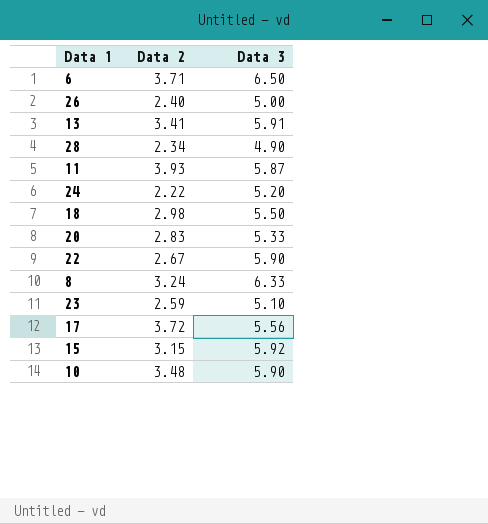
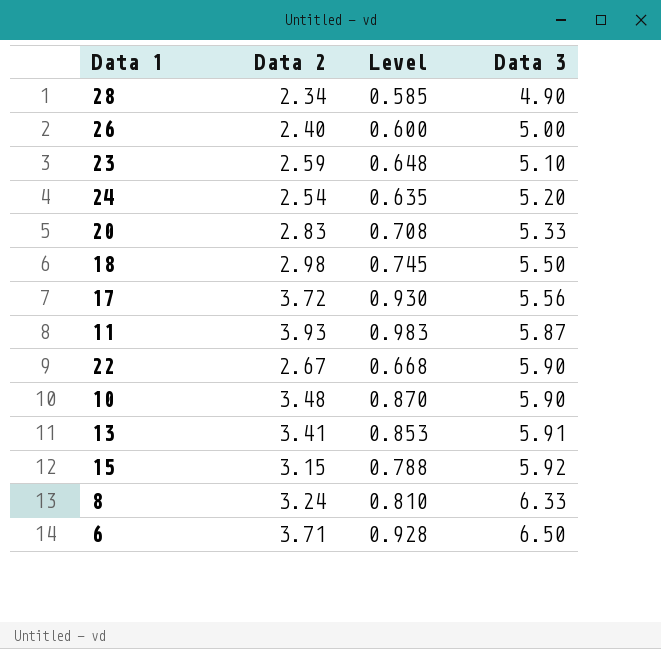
row order: none -> Data 3 ascending
column Level | formula: none -> [Data 2] * 0.25
24 | Data 2: 2.22 -> 2.54

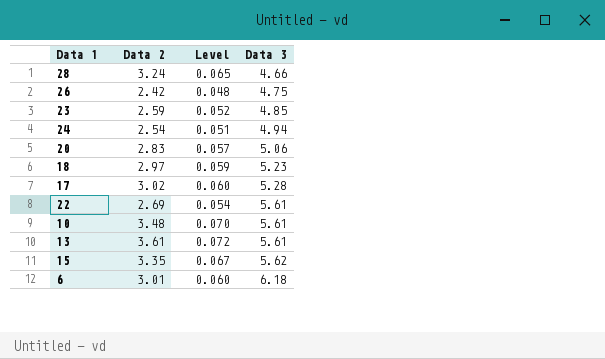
column Level | formula: [Data 2] * 0.25 -> [Data 2] * 0.02
row 11: 3.93 | 0.983 | 5.87 -> none
row 8: 3.24 | 0.810 | 6.33 -> none
28 | Data 2: 2.34 -> 3.24
28 | Data 3: 4.90 -> 4.66
26 | Data 2: 2.40 -> 2.42
26 | Data 3: 5.00 -> 4.75
23 | Data 3: 5.10 -> 4.85
24 | Data 3: 5.20 -> 4.94
20 | Data 3: 5.33 -> 5.06
18 | Data 2: 2.98 -> 2.97
18 | Data 3: 5.50 -> 5.23
17 | Data 2: 3.72 -> 3.02
17 | Data 3: 5.56 -> 5.28
22 | Data 2: 2.67 -> 2.69
22 | Data 3: 5.90 -> 5.61
10 | Data 3: 5.90 -> 5.61
13 | Data 2: 3.41 -> 3.61
13 | Data 3: 5.91 -> 5.61
15 | Data 2: 3.15 -> 3.35
15 | Data 3: 5.92 -> 5.62
6 | Data 2: 3.71 -> 3.01
6 | Data 3: 6.50 -> 6.18

